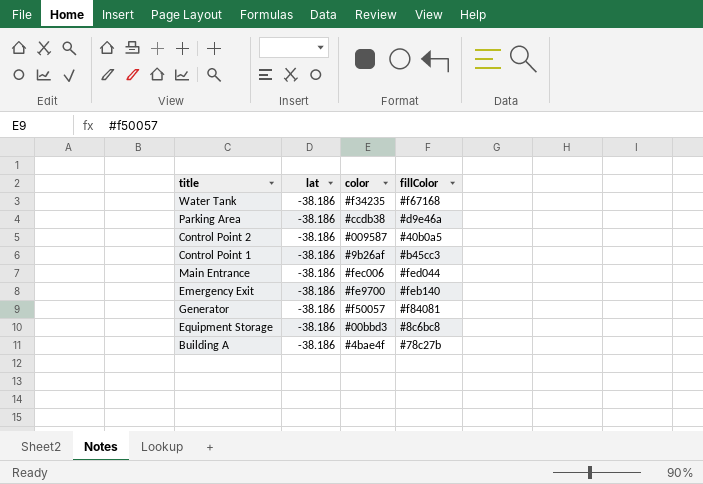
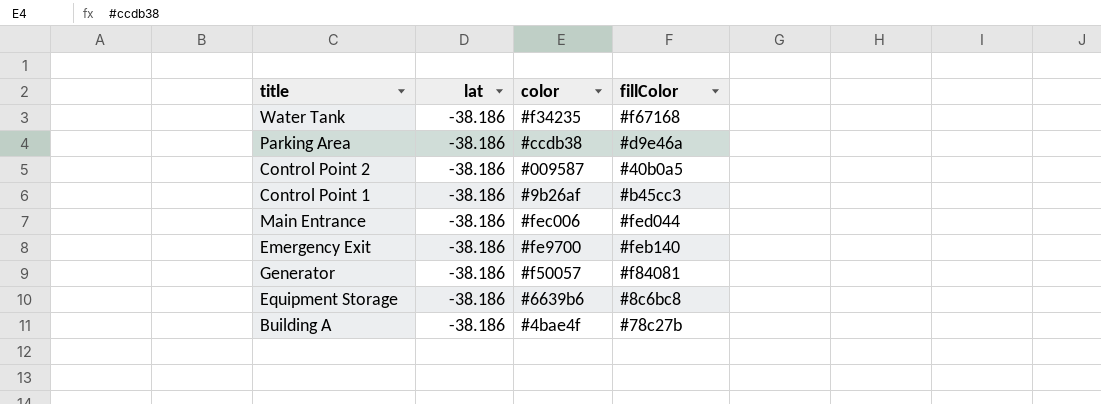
Equipment Storage | color: #00bbd3 -> #6639b6

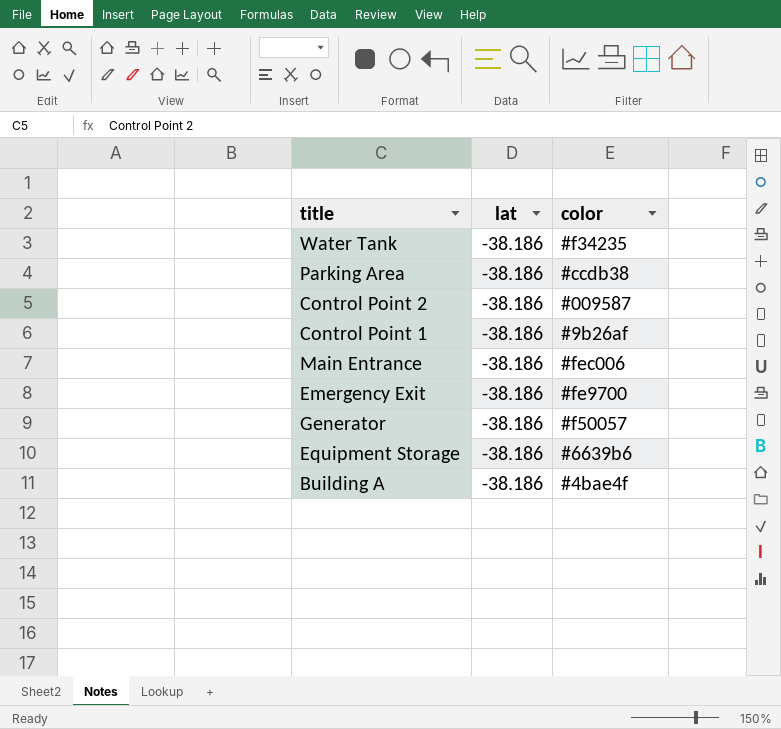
column fillColor | position: 4 -> none

